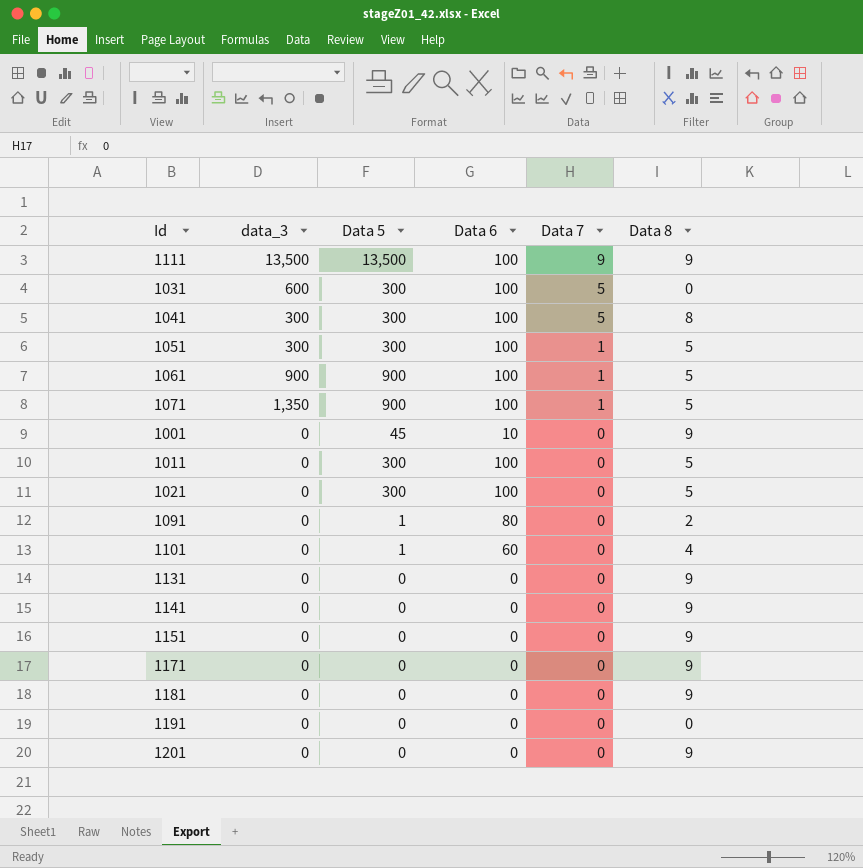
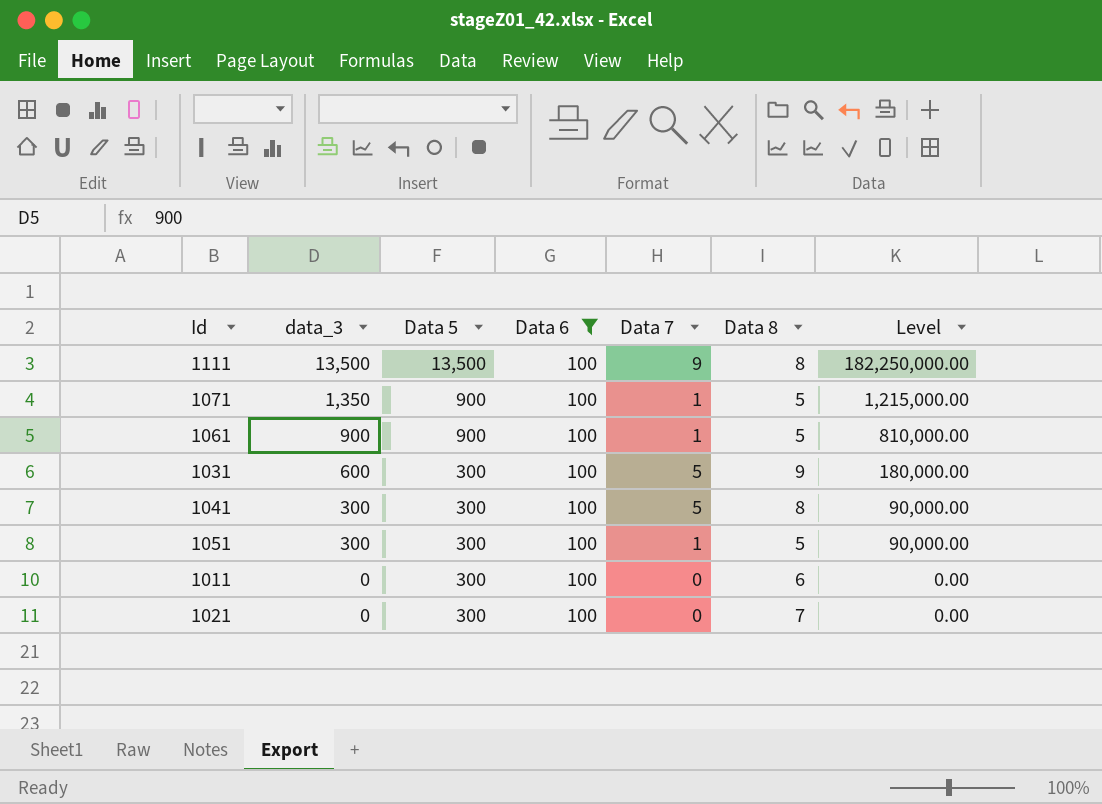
filter: none -> Data 6 = 100
row order: Data 7 descending -> data_3 descending
column Level | formula: none -> [data_3] * [Data 5]
1111 | Data 8: 9 -> 8
1031 | Data 8: 0 -> 9
1011 | Data 8: 5 -> 6
1021 | Data 8: 5 -> 7

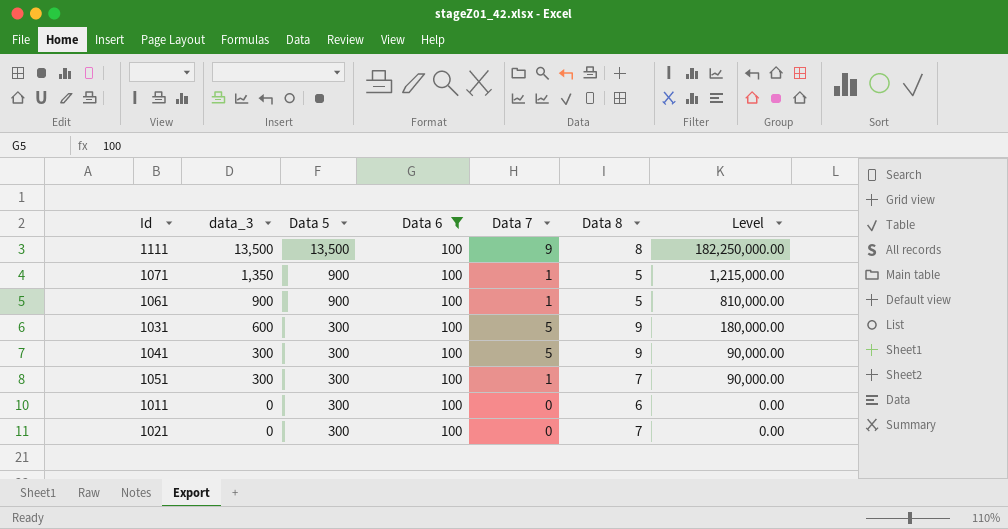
1041 | Data 8: 8 -> 9
1051 | Data 8: 5 -> 7

